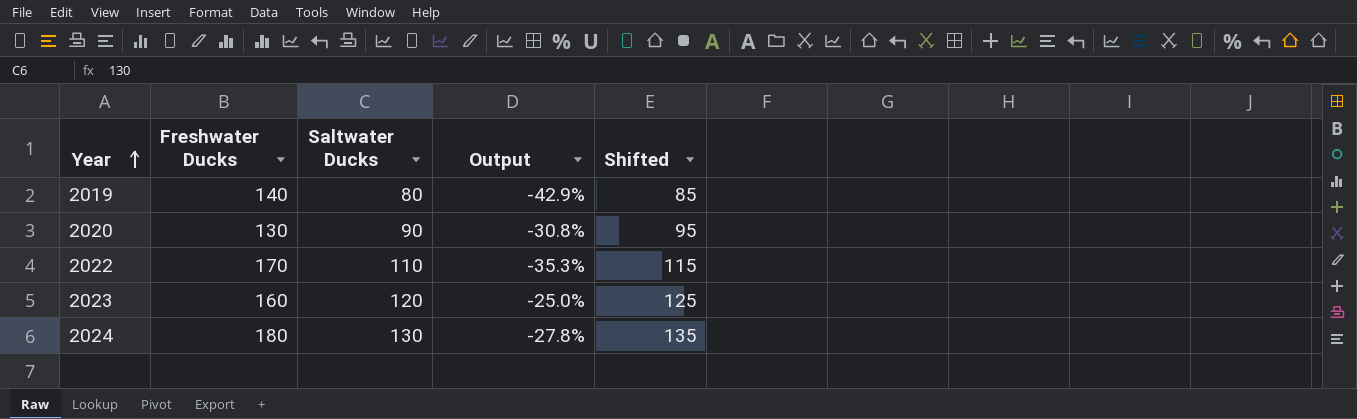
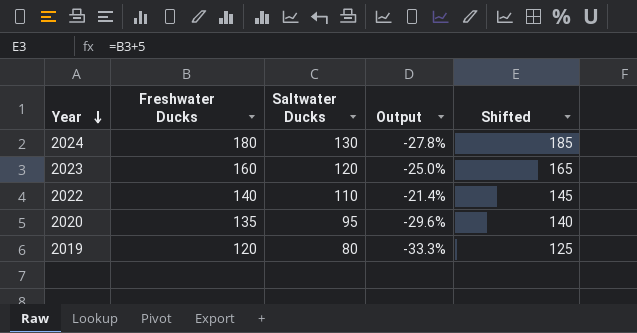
row order: Year ascending -> Year descending
column Shifted | formula: [Saltwater Ducks] + 5 -> [Freshwater Ducks] + 5
2022 | Freshwater Ducks: 170 -> 140
2022 | Output: -35.3% -> -21.4%
2020 | Freshwater Ducks: 130 -> 135
2020 | Saltwater Ducks: 90 -> 95
2020 | Output: -30.8% -> -29.6%
2019 | Freshwater Ducks: 140 -> 120
2019 | Output: -42.9% -> -33.3%

